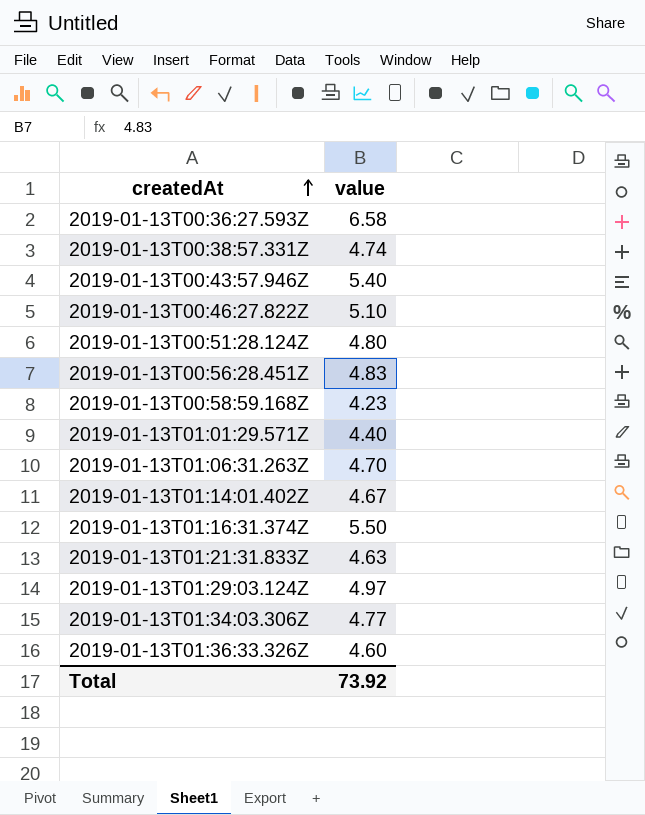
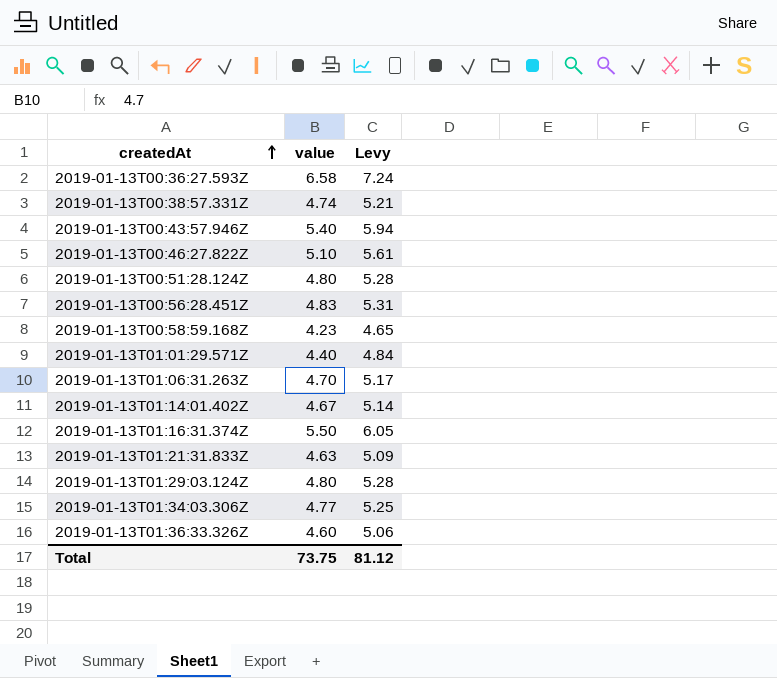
column Levy | formula: none -> [value] * 1.1
2019-01-13T01:29:03.124Z | value: 4.97 -> 4.80
Total | value: 73.92 -> 73.75

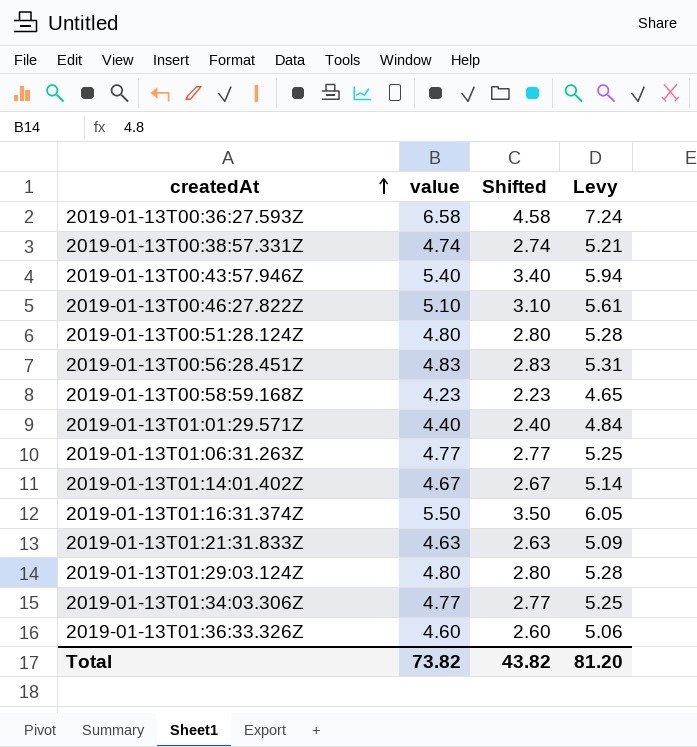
column Shifted | formula: none -> [value] - 2
2019-01-13T01:06:31.263Z | value: 4.70 -> 4.77
2019-01-13T01:06:31.263Z | Levy: 5.17 -> 5.25
Total | value: 73.75 -> 73.82
Total | Levy: 81.12 -> 81.20

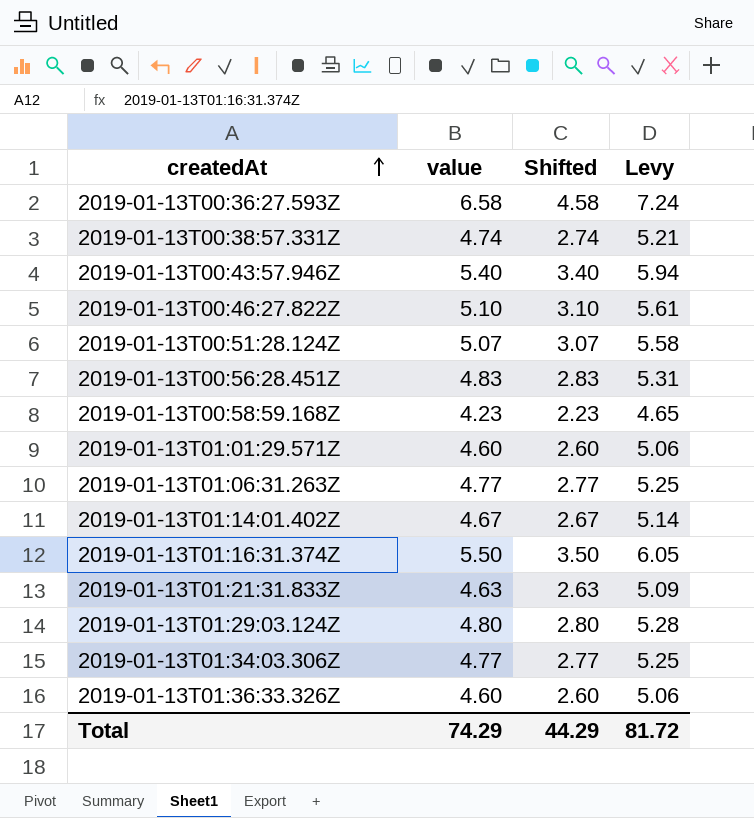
2019-01-13T00:51:28.124Z | value: 4.80 -> 5.07
2019-01-13T00:51:28.124Z | Shifted: 2.80 -> 3.07
2019-01-13T00:51:28.124Z | Levy: 5.28 -> 5.58
2019-01-13T01:01:29.571Z | value: 4.40 -> 4.60
2019-01-13T01:01:29.571Z | Shifted: 2.40 -> 2.60
2019-01-13T01:01:29.571Z | Levy: 4.84 -> 5.06
Total | value: 73.82 -> 74.29
Total | Shifted: 43.82 -> 44.29
Total | Levy: 81.20 -> 81.72

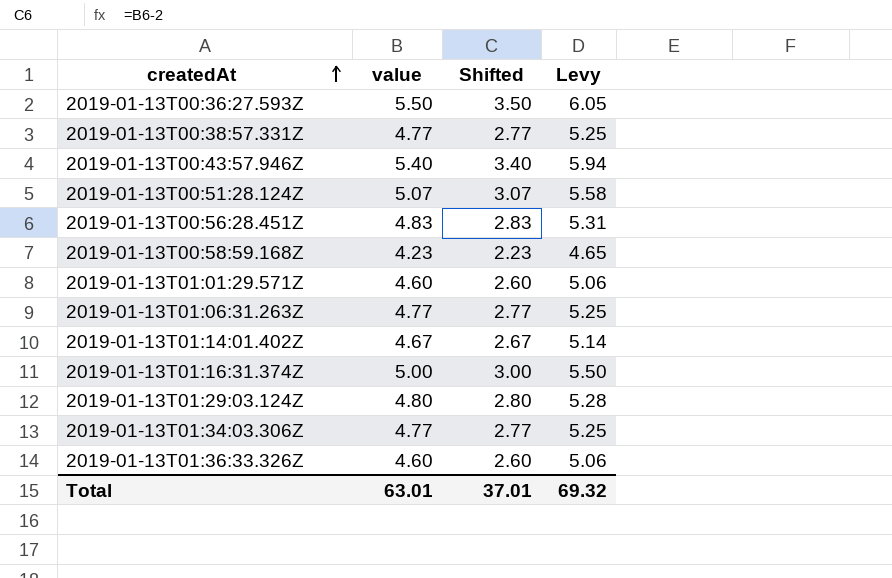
row 2019-01-13T00:46:27.822Z: 5.10 | 3.10 | 5.61 -> none
row 2019-01-13T01:21:31.833Z: 4.63 | 2.63 | 5.09 -> none
2019-01-13T00:36:27.593Z | value: 6.58 -> 5.50
2019-01-13T00:36:27.593Z | Shifted: 4.58 -> 3.50
2019-01-13T00:36:27.593Z | Levy: 7.24 -> 6.05
2019-01-13T00:38:57.331Z | value: 4.74 -> 4.77
2019-01-13T00:38:57.331Z | Shifted: 2.74 -> 2.77
2019-01-13T00:38:57.331Z | Levy: 5.21 -> 5.25
2019-01-13T01:16:31.374Z | value: 5.50 -> 5.00
2019-01-13T01:16:31.374Z | Shifted: 3.50 -> 3.00
2019-01-13T01:16:31.374Z | Levy: 6.05 -> 5.50
Total | value: 74.29 -> 63.01
Total | Shifted: 44.29 -> 37.01
Total | Levy: 81.72 -> 69.32

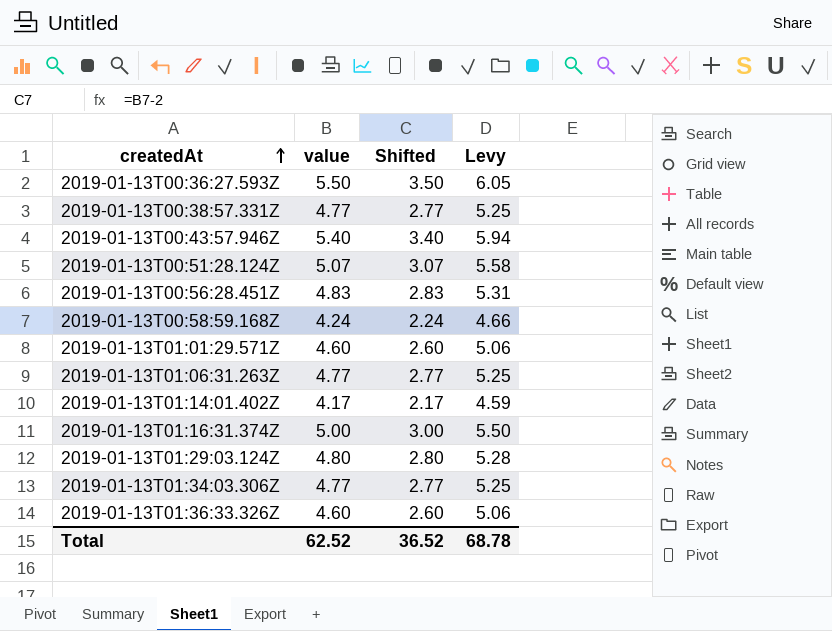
2019-01-13T00:58:59.168Z | value: 4.23 -> 4.24
2019-01-13T00:58:59.168Z | Shifted: 2.23 -> 2.24
2019-01-13T00:58:59.168Z | Levy: 4.65 -> 4.66
2019-01-13T01:14:01.402Z | value: 4.67 -> 4.17
2019-01-13T01:14:01.402Z | Shifted: 2.67 -> 2.17
2019-01-13T01:14:01.402Z | Levy: 5.14 -> 4.59
Total | value: 63.01 -> 62.52
Total | Shifted: 37.01 -> 36.52
Total | Levy: 69.32 -> 68.78

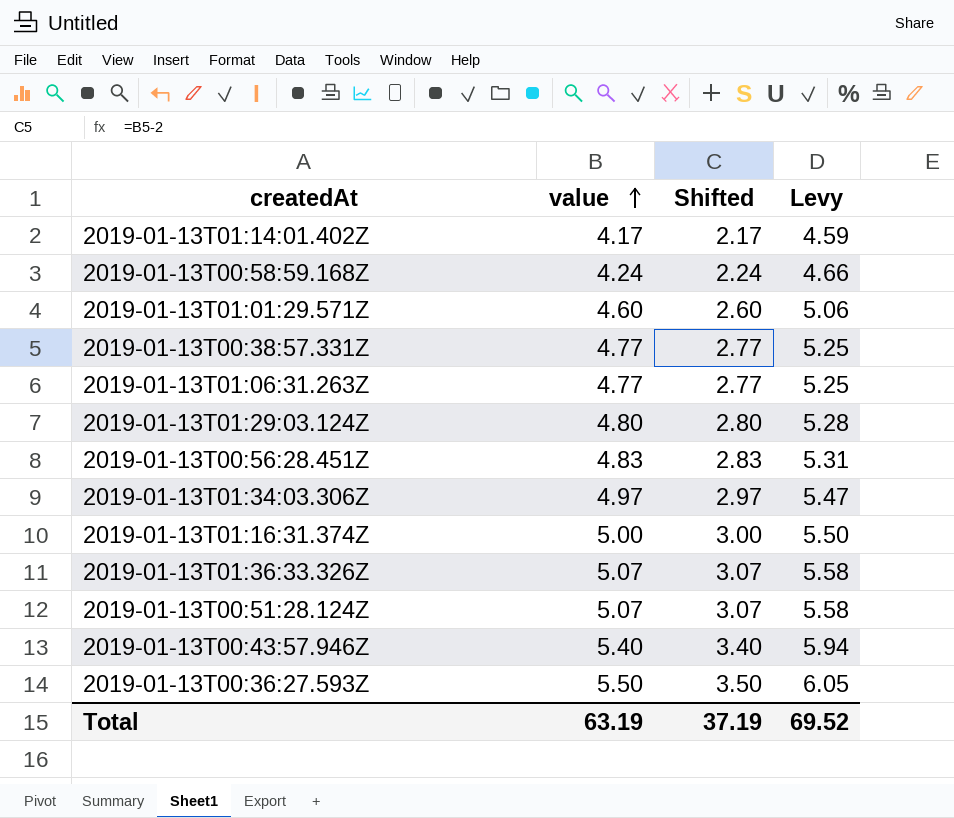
row order: createdAt ascending -> value ascending
2019-01-13T01:34:03.306Z | value: 4.77 -> 4.97
2019-01-13T01:34:03.306Z | Shifted: 2.77 -> 2.97
2019-01-13T01:34:03.306Z | Levy: 5.25 -> 5.47
2019-01-13T01:36:33.326Z | value: 4.60 -> 5.07
2019-01-13T01:36:33.326Z | Shifted: 2.60 -> 3.07
2019-01-13T01:36:33.326Z | Levy: 5.06 -> 5.58
Total | value: 62.52 -> 63.19
Total | Shifted: 36.52 -> 37.19
Total | Levy: 68.78 -> 69.52

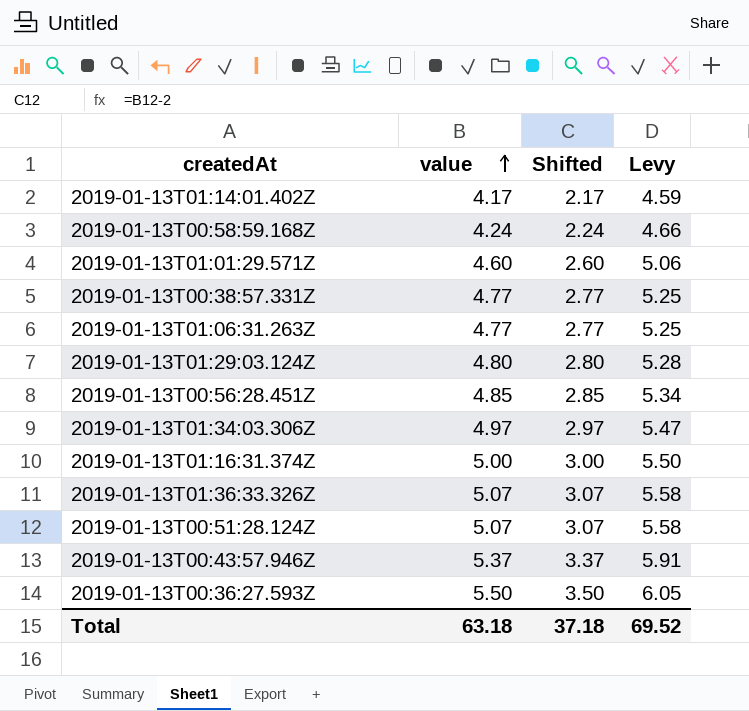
2019-01-13T00:56:28.451Z | value: 4.83 -> 4.85
2019-01-13T00:56:28.451Z | Shifted: 2.83 -> 2.85
2019-01-13T00:56:28.451Z | Levy: 5.31 -> 5.34
2019-01-13T00:43:57.946Z | value: 5.40 -> 5.37
2019-01-13T00:43:57.946Z | Shifted: 3.40 -> 3.37
2019-01-13T00:43:57.946Z | Levy: 5.94 -> 5.91
Total | value: 63.19 -> 63.18
Total | Shifted: 37.19 -> 37.18

